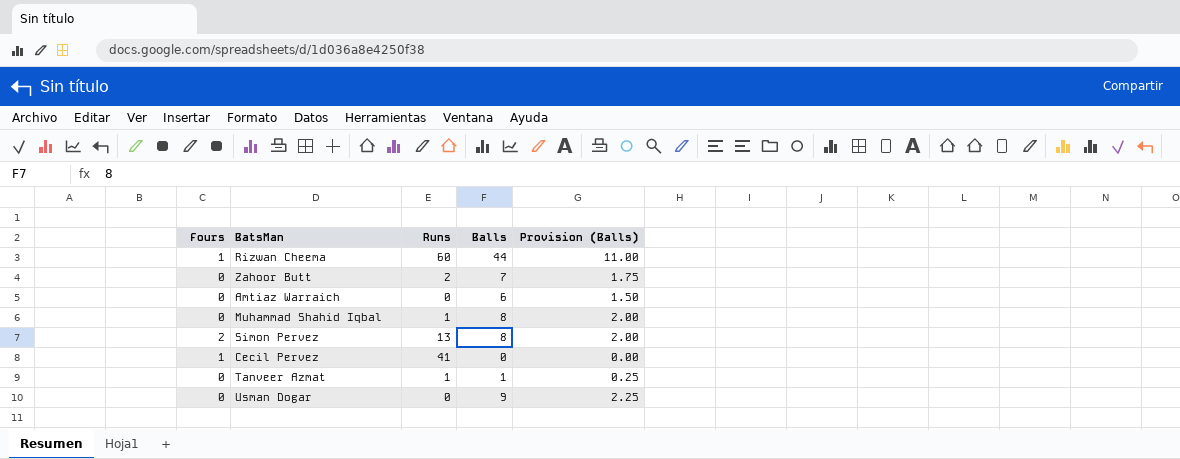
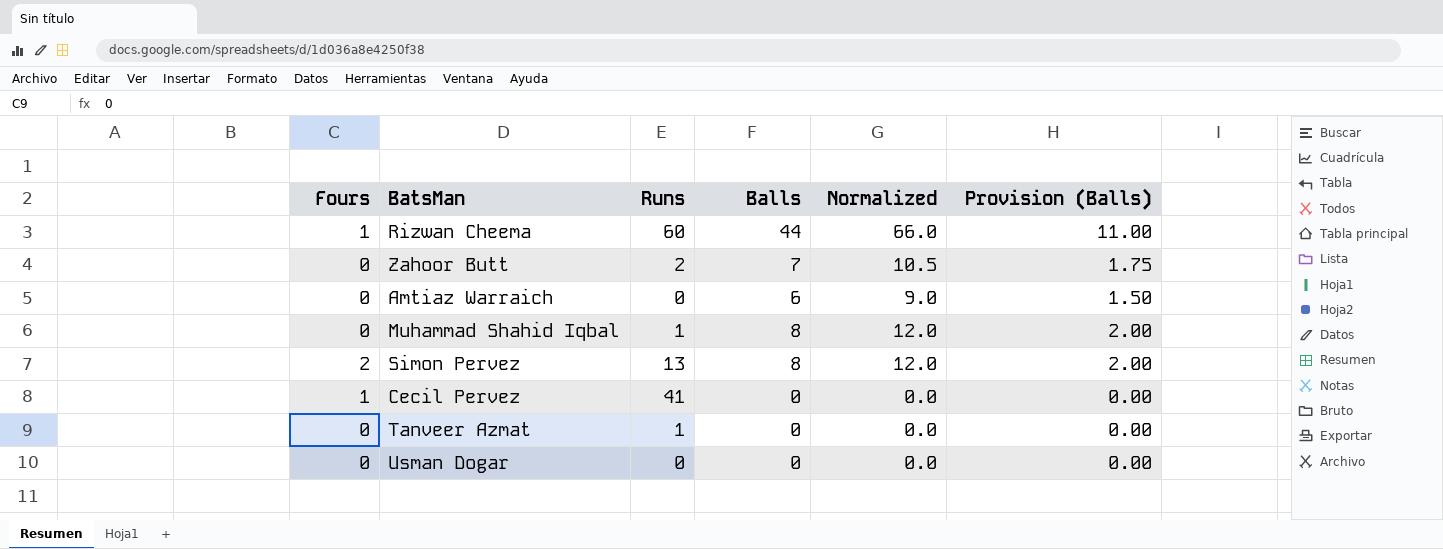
column Normalized | formula: none -> [Balls] * 1.5
Tanveer Azmat | Balls: 1 -> 0
Tanveer Azmat | Provision (Balls): 0.25 -> 0.00
Usman Dogar | Balls: 9 -> 0
Usman Dogar | Provision (Balls): 2.25 -> 0.00

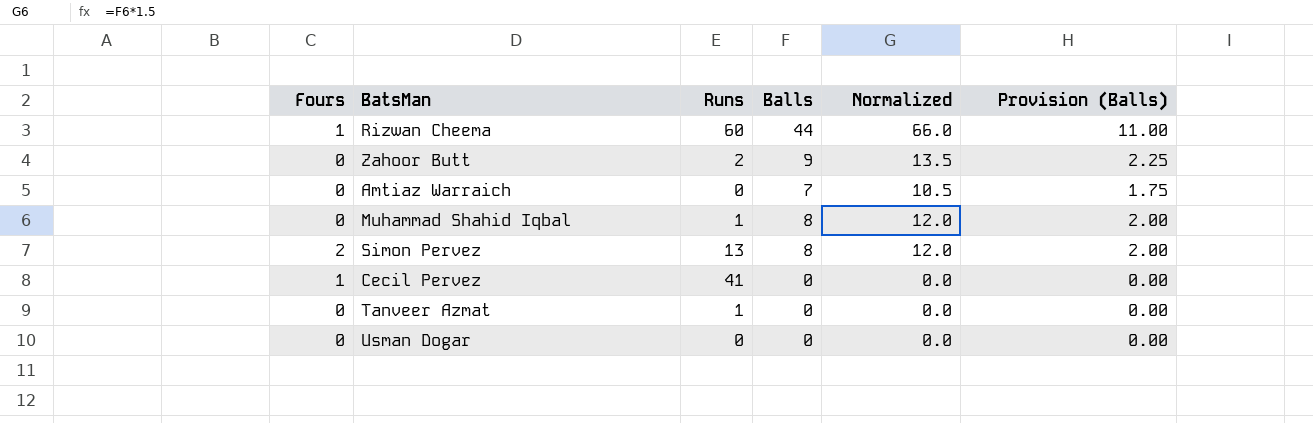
Zahoor Butt | Balls: 7 -> 9
Zahoor Butt | Normalized: 10.5 -> 13.5
Zahoor Butt | Provision (Balls): 1.75 -> 2.25
Amtiaz Warraich | Balls: 6 -> 7
Amtiaz Warraich | Normalized: 9.0 -> 10.5
Amtiaz Warraich | Provision (Balls): 1.50 -> 1.75

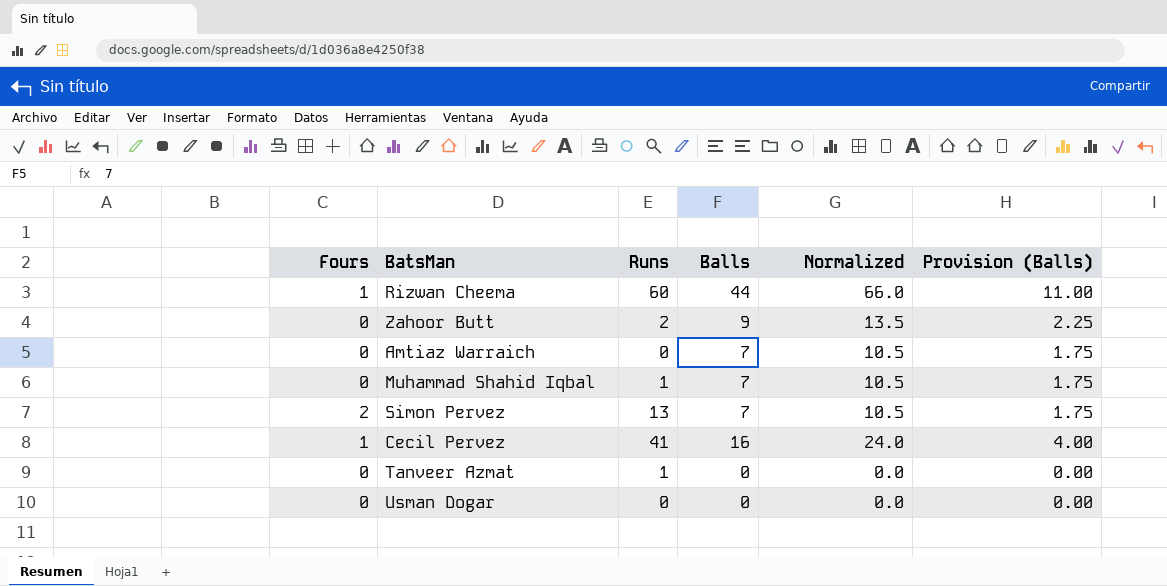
Muhammad Shahid Iqbal | Balls: 8 -> 7
Muhammad Shahid Iqbal | Normalized: 12.0 -> 10.5
Muhammad Shahid Iqbal | Provision (Balls): 2.00 -> 1.75
Simon Pervez | Balls: 8 -> 7
Simon Pervez | Normalized: 12.0 -> 10.5
Simon Pervez | Provision (Balls): 2.00 -> 1.75
Cecil Pervez | Balls: 0 -> 16
Cecil Pervez | Normalized: 0.0 -> 24.0
Cecil Pervez | Provision (Balls): 0.00 -> 4.00

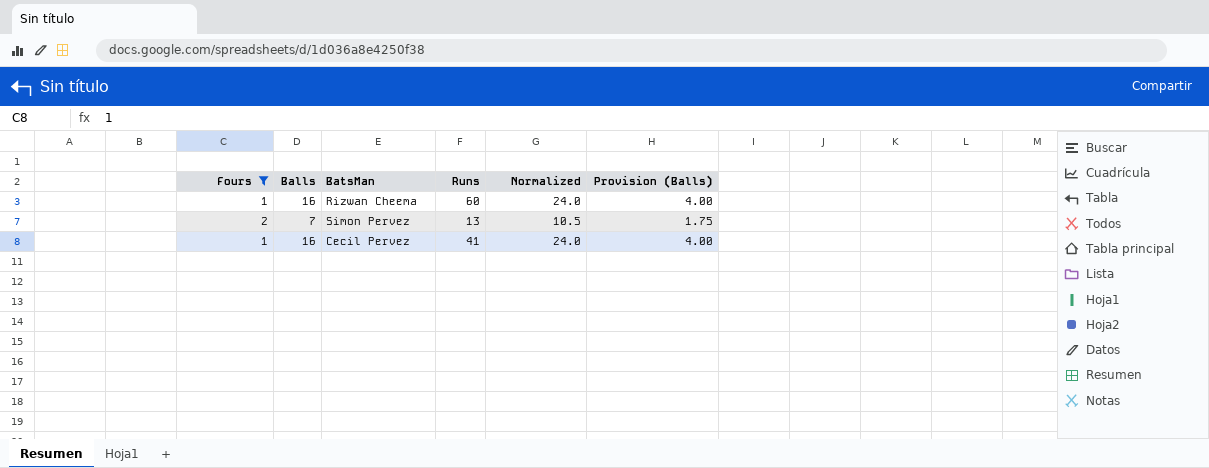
filter: none -> Fours != 0
column Balls | position: 4 -> 2
Rizwan Cheema | Balls: 44 -> 16
Rizwan Cheema | Normalized: 66.0 -> 24.0
Rizwan Cheema | Provision (Balls): 11.00 -> 4.00

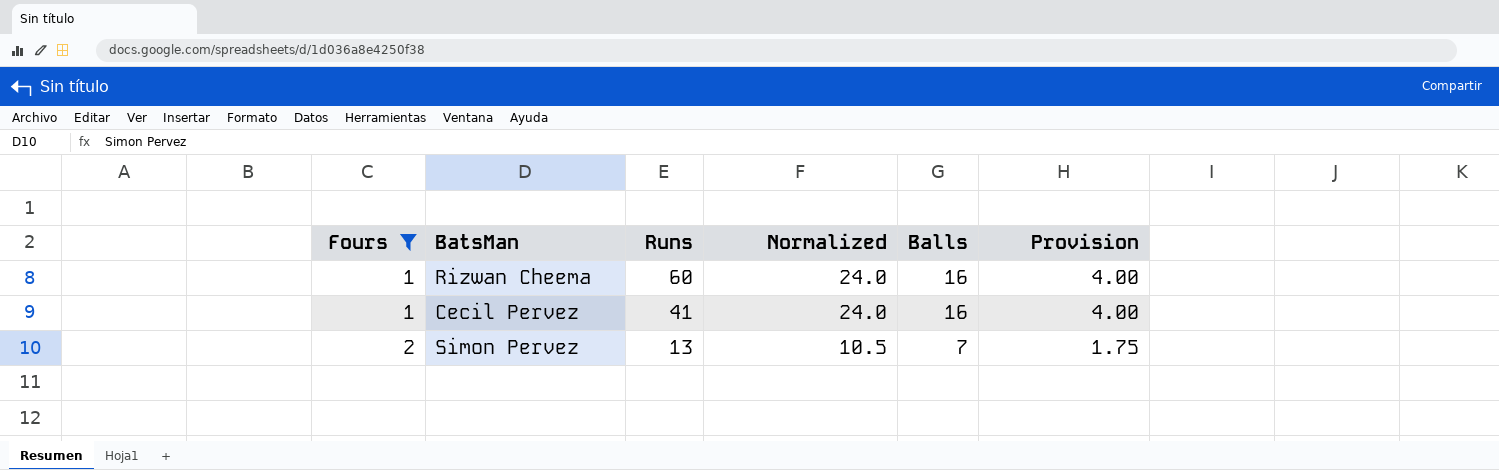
row order: none -> Fours ascending
column Balls | position: 2 -> 5
column name: Provision (Balls) -> Provision

